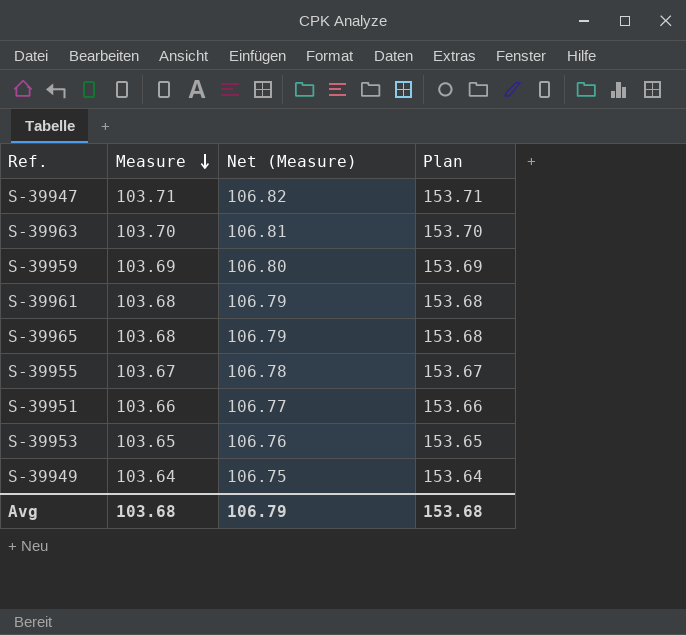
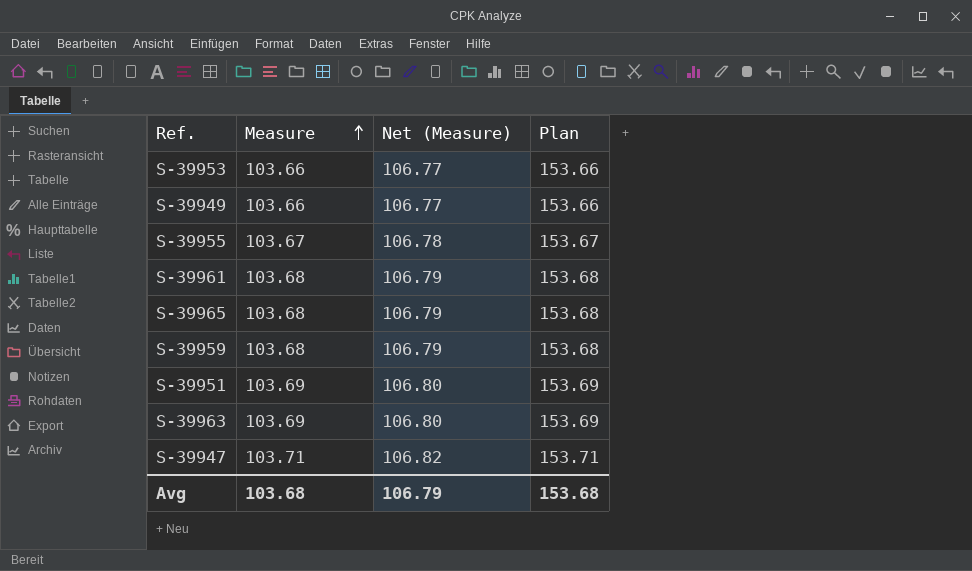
row order: Measure descending -> Measure ascending
S-39953 | Measure: 103.65 -> 103.66
S-39953 | Net (Measure): 106.76 -> 106.77
S-39953 | Plan: 153.65 -> 153.66
S-39949 | Measure: 103.64 -> 103.66
S-39949 | Net (Measure): 106.75 -> 106.77
S-39949 | Plan: 153.64 -> 153.66
S-39959 | Measure: 103.69 -> 103.68
S-39959 | Net (Measure): 106.80 -> 106.79
S-39959 | Plan: 153.69 -> 153.68
S-39951 | Measure: 103.66 -> 103.69
S-39951 | Net (Measure): 106.77 -> 106.80
S-39951 | Plan: 153.66 -> 153.69
S-39963 | Measure: 103.70 -> 103.69
S-39963 | Net (Measure): 106.81 -> 106.80
S-39963 | Plan: 153.70 -> 153.69

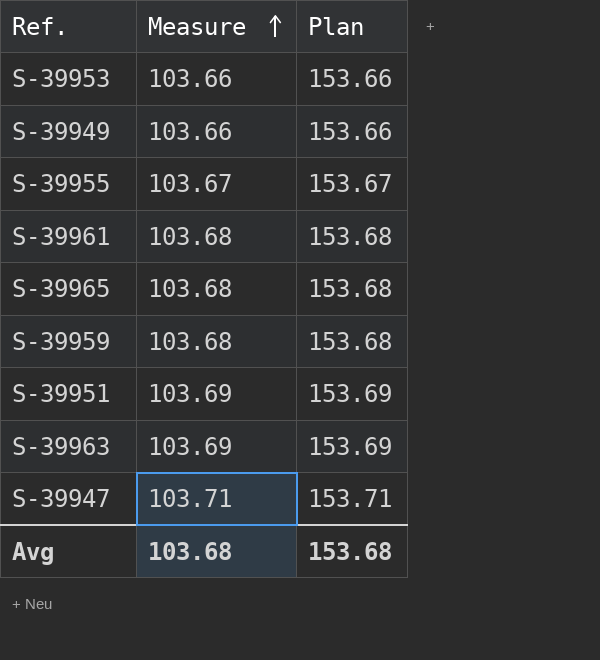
column Net (Measure) | formula: [Measure] * 1.03 -> none

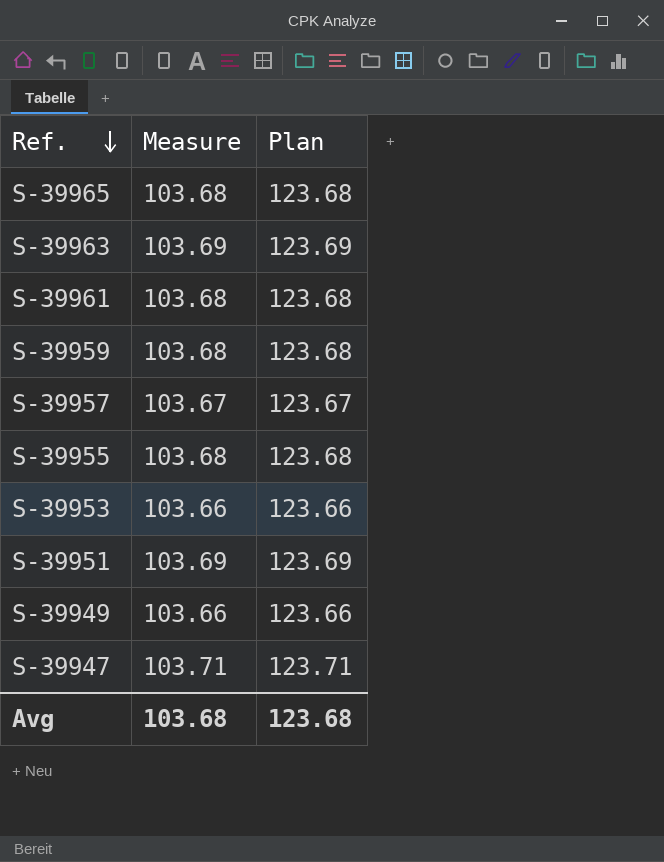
row order: Measure ascending -> Ref. descending
column Plan | formula: [Measure] + 50 -> [Measure] + 20
row S-39957: none -> 103.67 | 123.67
S-39955 | Measure: 103.67 -> 103.68
Avg | Plan: 153.68 -> 123.68

